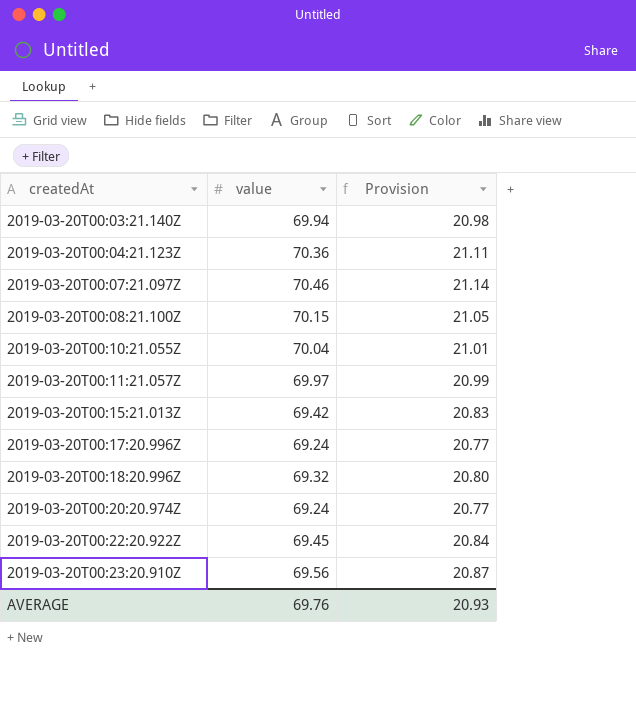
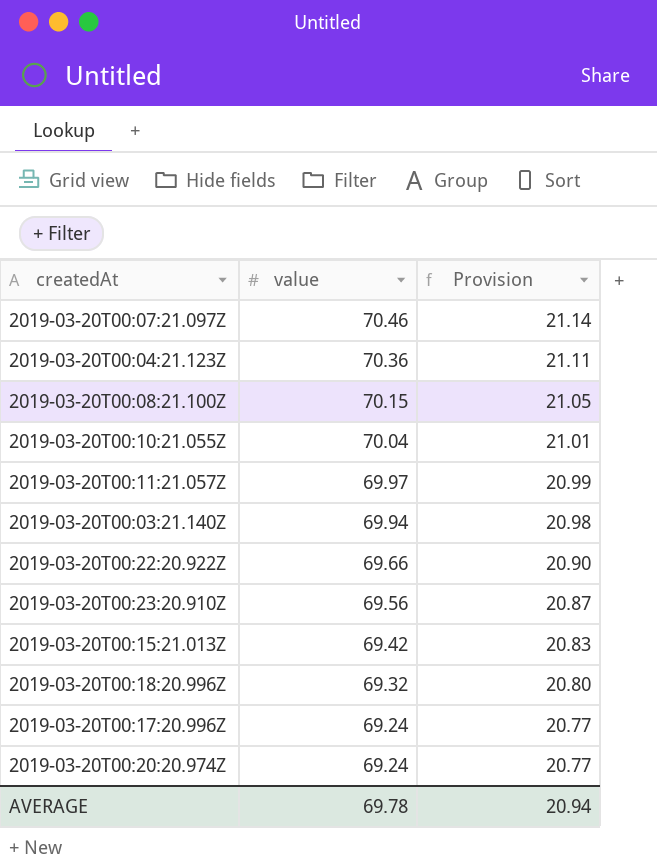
row order: createdAt ascending -> value descending
2019-03-20T00:22:20.922Z | value: 69.45 -> 69.66
2019-03-20T00:22:20.922Z | Provision: 20.84 -> 20.90
AVERAGE | value: 69.76 -> 69.78
AVERAGE | Provision: 20.93 -> 20.94

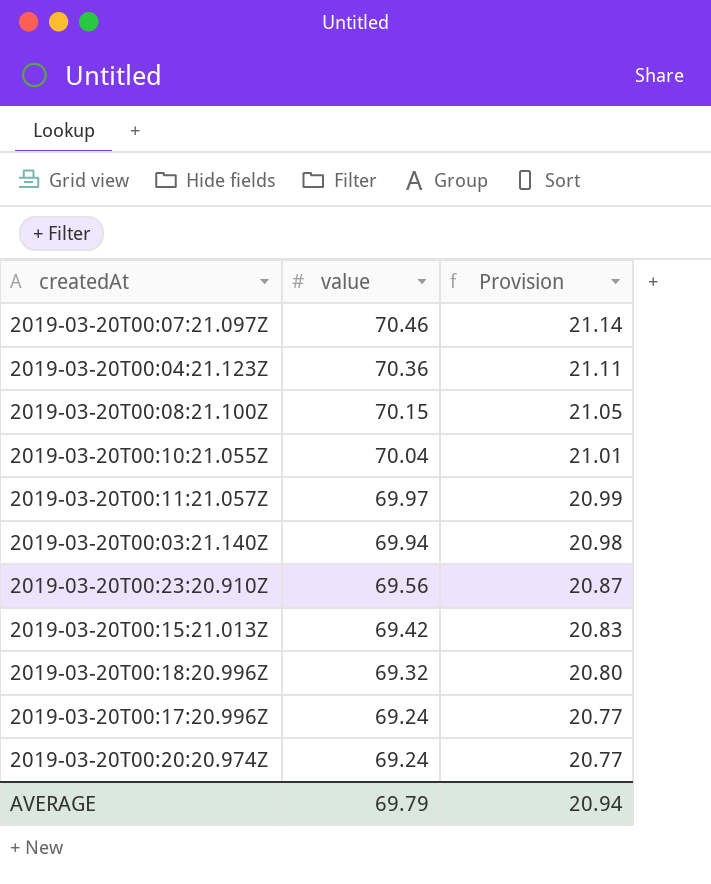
row 2019-03-20T00:22:20.922Z: 69.66 | 20.90 -> none
AVERAGE | value: 69.78 -> 69.79

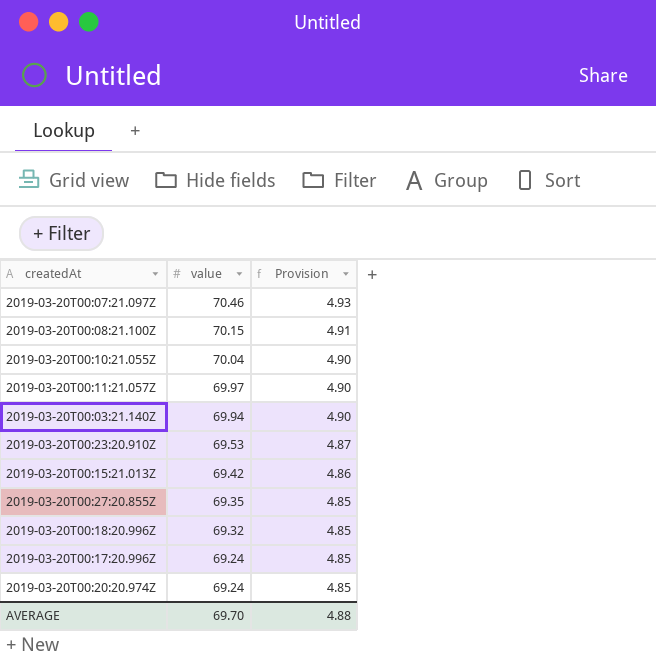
column Provision | formula: [value] * 0.3 -> [value] * 0.07
row 2019-03-20T00:04:21.123Z: 70.36 | 21.11 -> none
2019-03-20T00:23:20.910Z | value: 69.56 -> 69.53
row 2019-03-20T00:27:20.855Z: none -> 69.35 | 4.85
AVERAGE | value: 69.79 -> 69.70
AVERAGE | Provision: 20.94 -> 4.88

